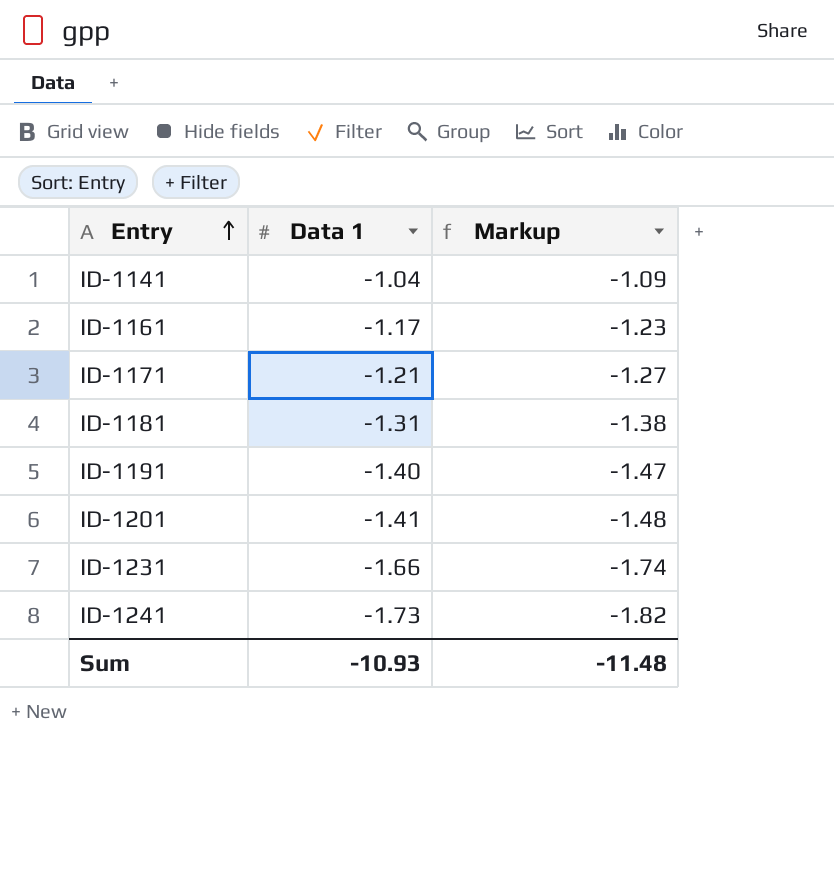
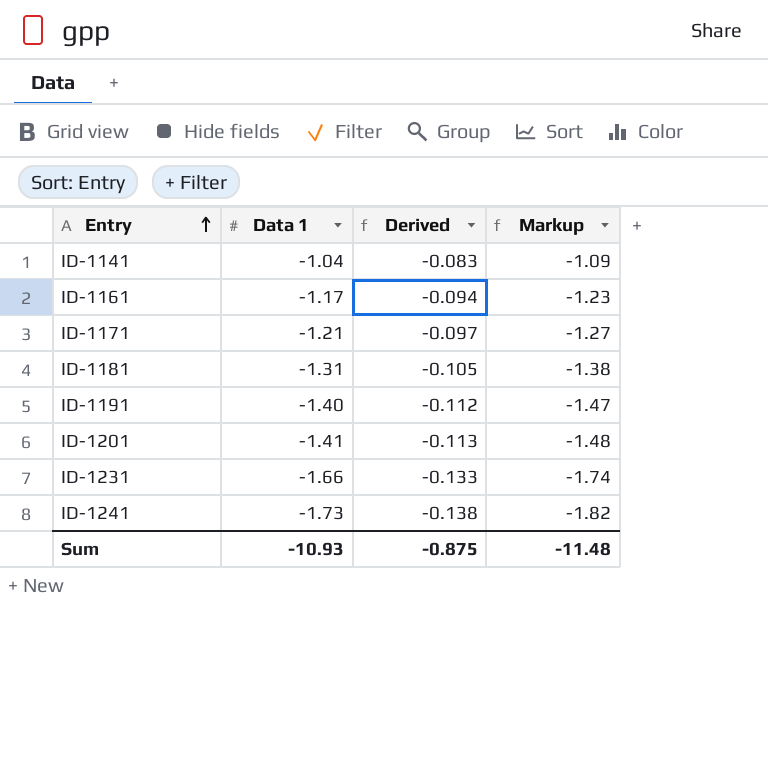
column Derived | formula: none -> [Data 1] * 0.08

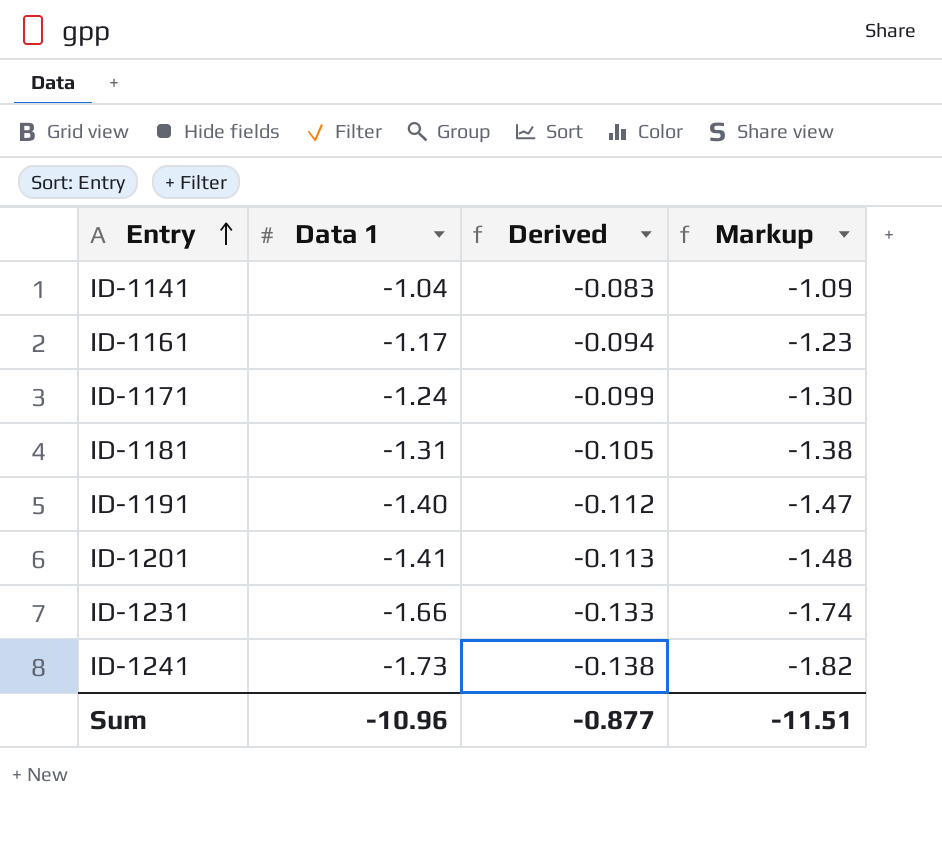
ID-1171 | Data 1: -1.21 -> -1.24
ID-1171 | Derived: -0.097 -> -0.099
ID-1171 | Markup: -1.27 -> -1.30
Sum | Data 1: -10.93 -> -10.96
Sum | Derived: -0.875 -> -0.877
Sum | Markup: -11.48 -> -11.51

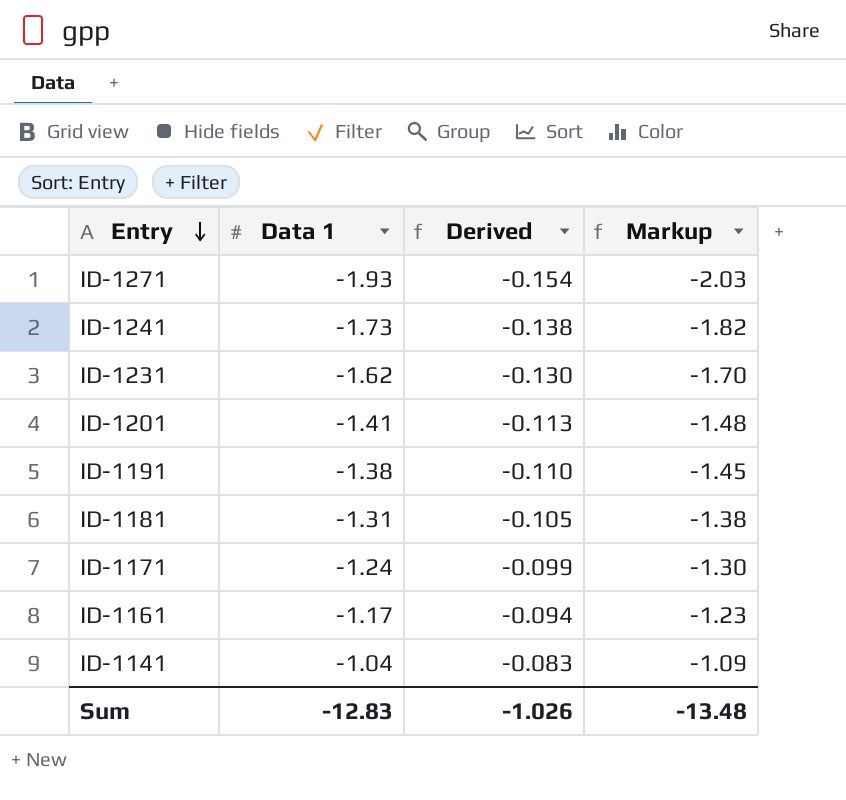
row order: Entry ascending -> Entry descending
row ID-1271: none -> -1.93 | -0.154 | -2.03
ID-1231 | Data 1: -1.66 -> -1.62
ID-1231 | Derived: -0.133 -> -0.130
ID-1231 | Markup: -1.74 -> -1.70
ID-1191 | Data 1: -1.40 -> -1.38
ID-1191 | Derived: -0.112 -> -0.110
ID-1191 | Markup: -1.47 -> -1.45
Sum | Data 1: -10.96 -> -12.83
Sum | Derived: -0.877 -> -1.026
Sum | Markup: -11.51 -> -13.48

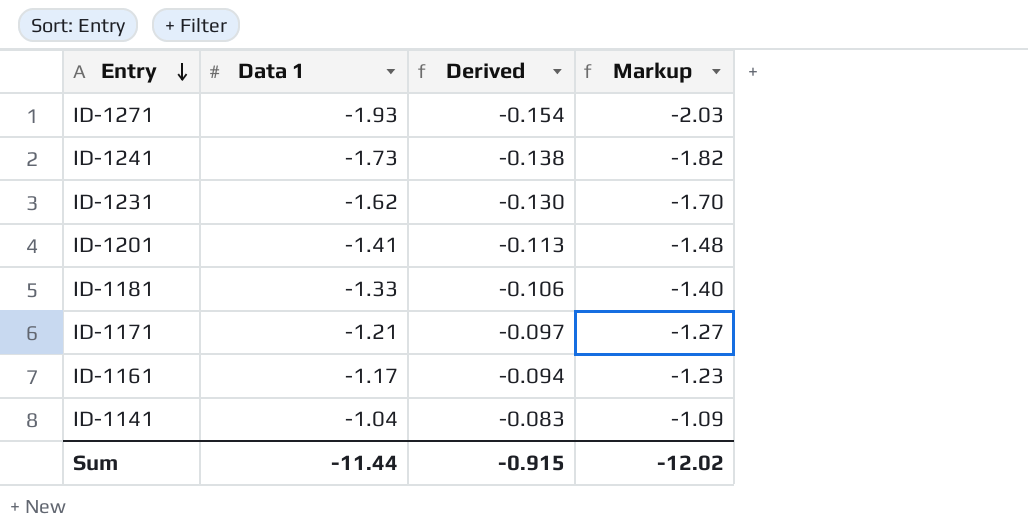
row ID-1191: -1.38 | -0.110 | -1.45 -> none
ID-1181 | Data 1: -1.31 -> -1.33
ID-1181 | Derived: -0.105 -> -0.106
ID-1181 | Markup: -1.38 -> -1.40
ID-1171 | Data 1: -1.24 -> -1.21
ID-1171 | Derived: -0.099 -> -0.097
ID-1171 | Markup: -1.30 -> -1.27
Sum | Data 1: -12.83 -> -11.44
Sum | Derived: -1.026 -> -0.915
Sum | Markup: -13.48 -> -12.02

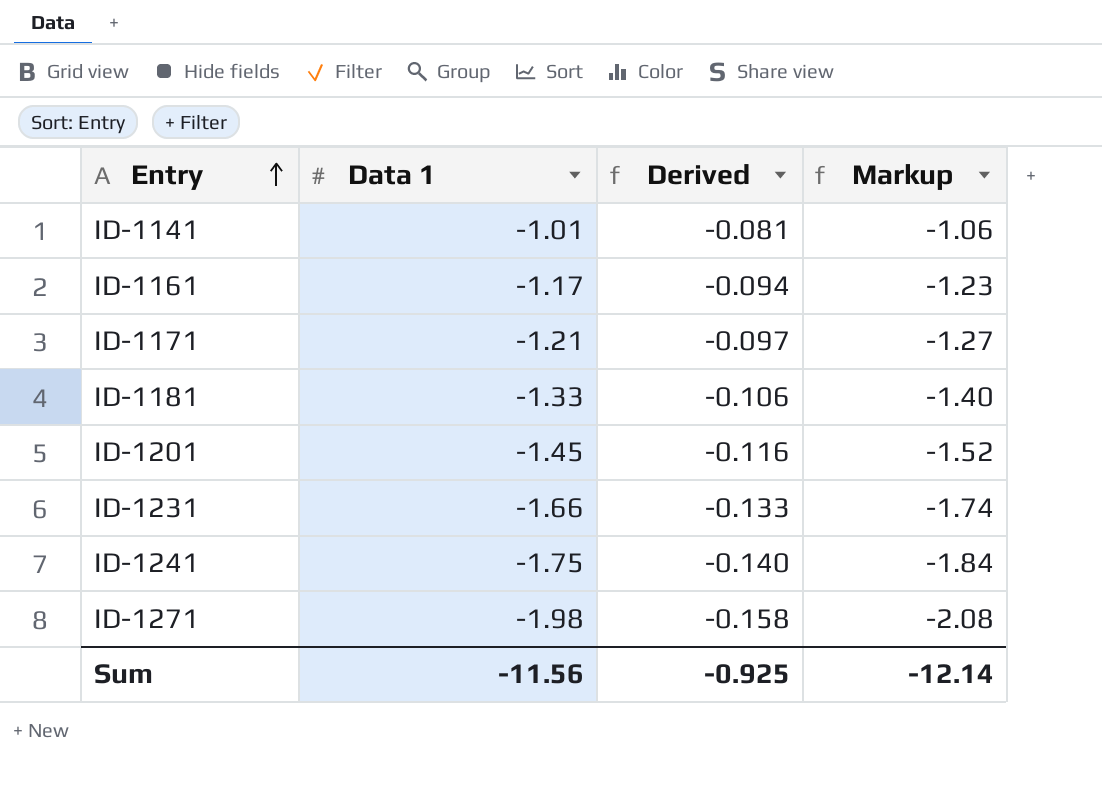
row order: Entry descending -> Entry ascending
ID-1141 | Data 1: -1.04 -> -1.01
ID-1141 | Derived: -0.083 -> -0.081
ID-1141 | Markup: -1.09 -> -1.06
ID-1201 | Data 1: -1.41 -> -1.45
ID-1201 | Derived: -0.113 -> -0.116
ID-1201 | Markup: -1.48 -> -1.52
ID-1231 | Data 1: -1.62 -> -1.66
ID-1231 | Derived: -0.130 -> -0.133
ID-1231 | Markup: -1.70 -> -1.74
ID-1241 | Data 1: -1.73 -> -1.75
ID-1241 | Derived: -0.138 -> -0.140
ID-1241 | Markup: -1.82 -> -1.84
ID-1271 | Data 1: -1.93 -> -1.98
ID-1271 | Derived: -0.154 -> -0.158
ID-1271 | Markup: -2.03 -> -2.08
Sum | Data 1: -11.44 -> -11.56
Sum | Derived: -0.915 -> -0.925
Sum | Markup: -12.02 -> -12.14

